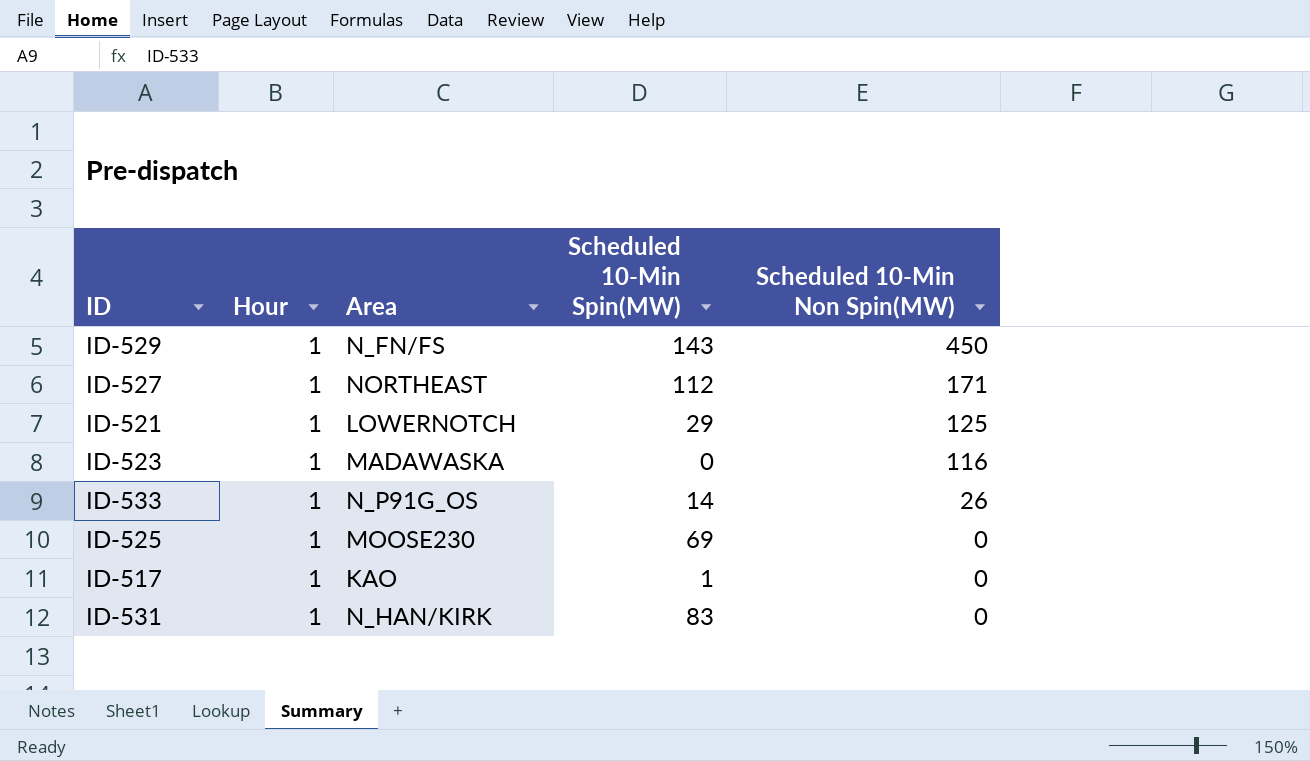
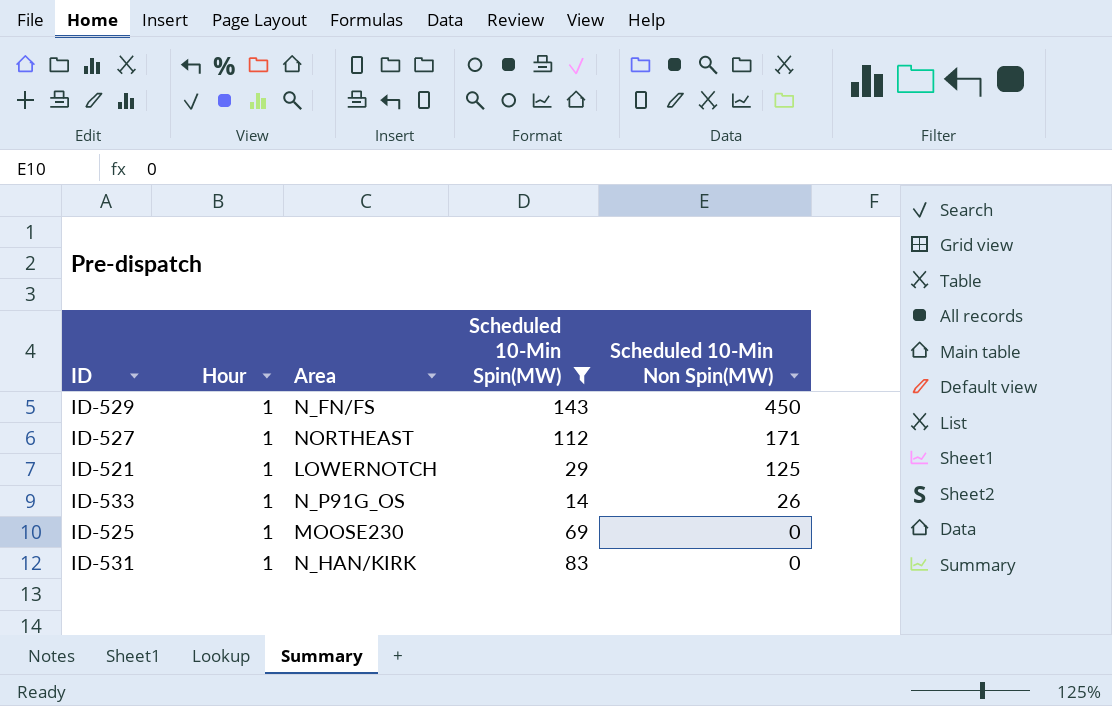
filter: none -> Scheduled 10-Min Spin(MW) >= 14

